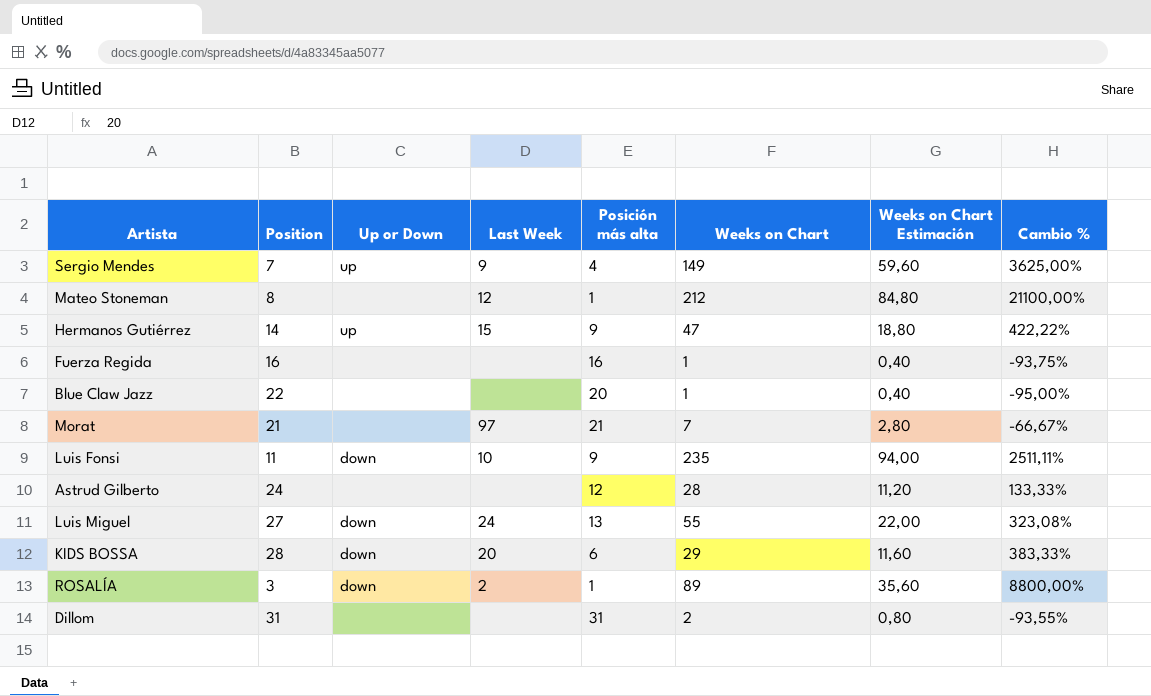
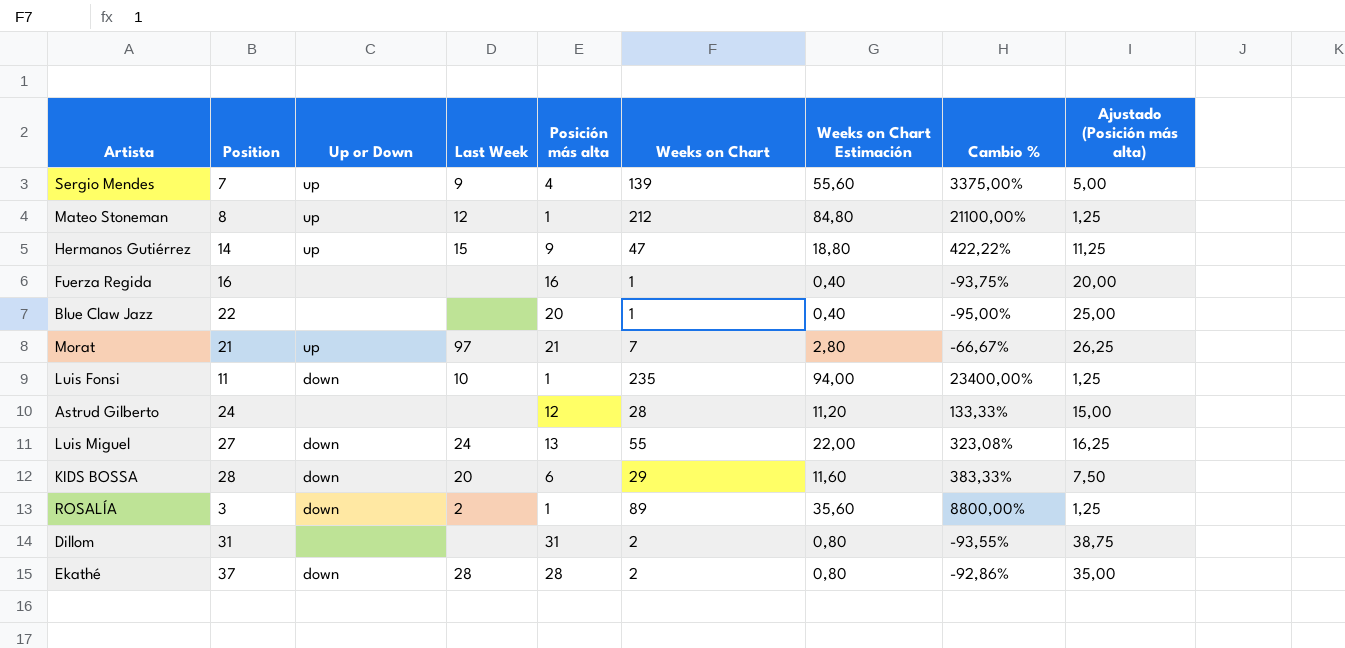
column Ajustado (Posición más alta) | formula: none -> [Posición más alta] * 1,25
Sergio Mendes | Weeks on Chart: 149 -> 139
Sergio Mendes | Weeks on Chart Estimación: 59,60 -> 55,60
Sergio Mendes | Cambio %: 3625,00% -> 3375,00%
Mateo Stoneman | Up or Down: none -> up
Morat | Up or Down: none -> up
Luis Fonsi | Posición más alta: 9 -> 1
Luis Fonsi | Cambio %: 2511,11% -> 23400,00%
row Ekathé: none -> 37 | down | 28 | 28 | 2 | 0,80 | -92,86% | 35,00

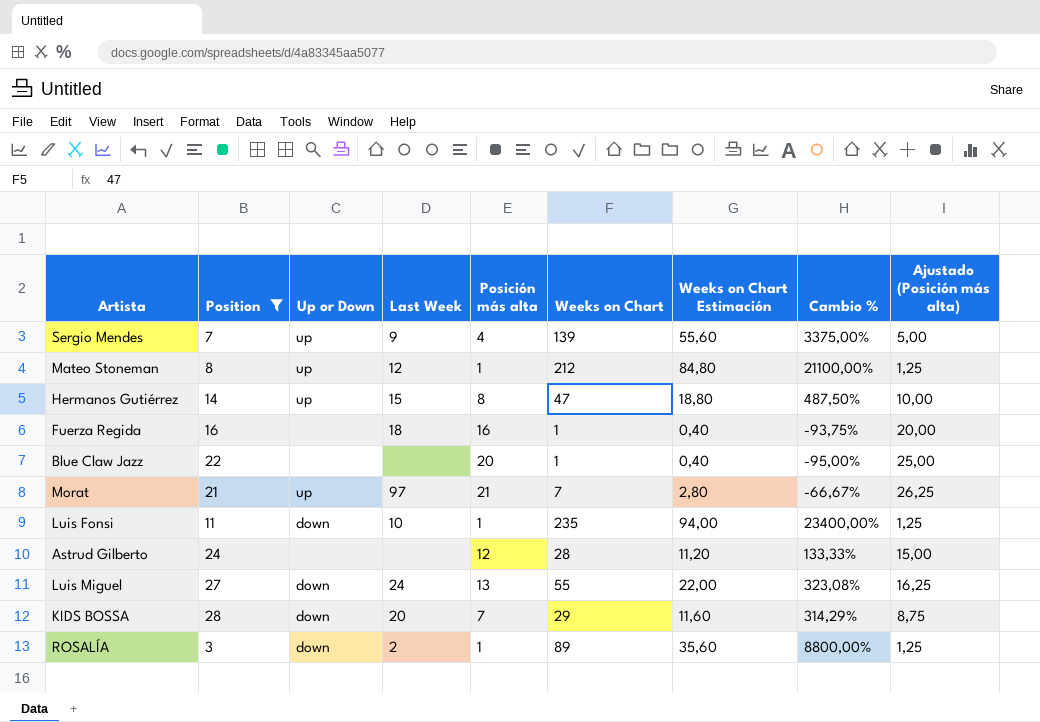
filter: none -> Position <= 28
Hermanos Gutiérrez | Posición más alta: 9 -> 8
Hermanos Gutiérrez | Cambio %: 422,22% -> 487,50%
Hermanos Gutiérrez | Ajustado (Posición más alta): 11,25 -> 10,00
Fuerza Regida | Last Week: none -> 18
KIDS BOSSA | Posición más alta: 6 -> 7
KIDS BOSSA | Cambio %: 383,33% -> 314,29%
KIDS BOSSA | Ajustado (Posición más alta): 7,50 -> 8,75

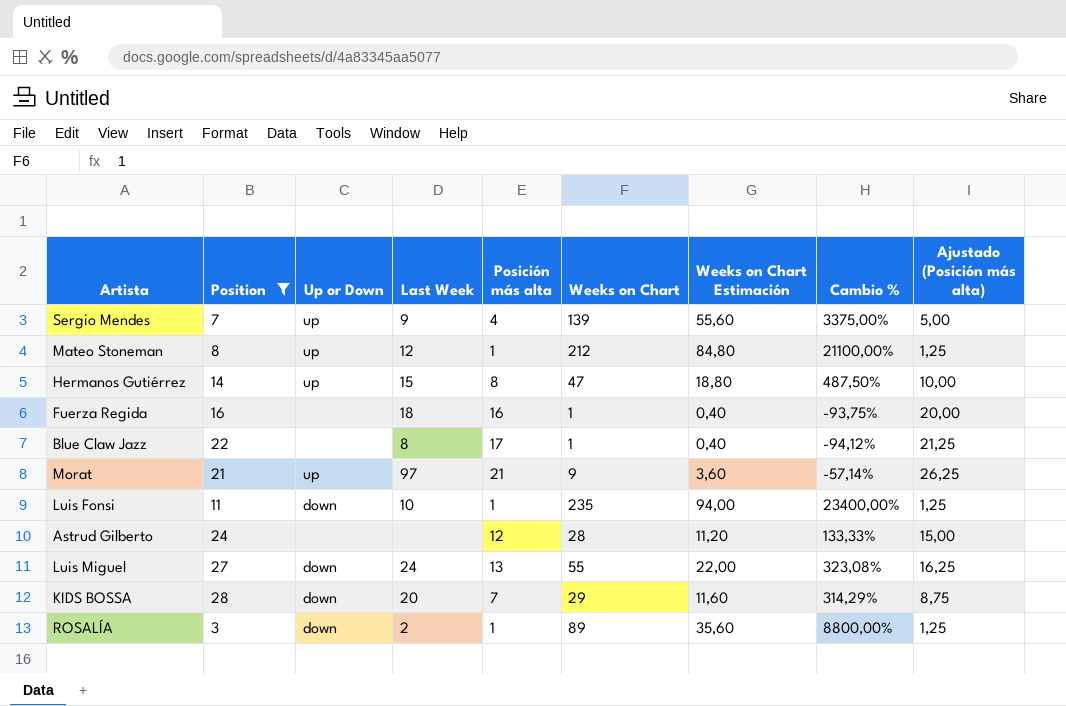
Blue Claw Jazz | Last Week: none -> 8
Blue Claw Jazz | Posición más alta: 20 -> 17
Blue Claw Jazz | Cambio %: -95,00% -> -94,12%
Blue Claw Jazz | Ajustado (Posición más alta): 25,00 -> 21,25
Morat | Weeks on Chart: 7 -> 9
Morat | Weeks on Chart Estimación: 2,80 -> 3,60
Morat | Cambio %: -66,67% -> -57,14%

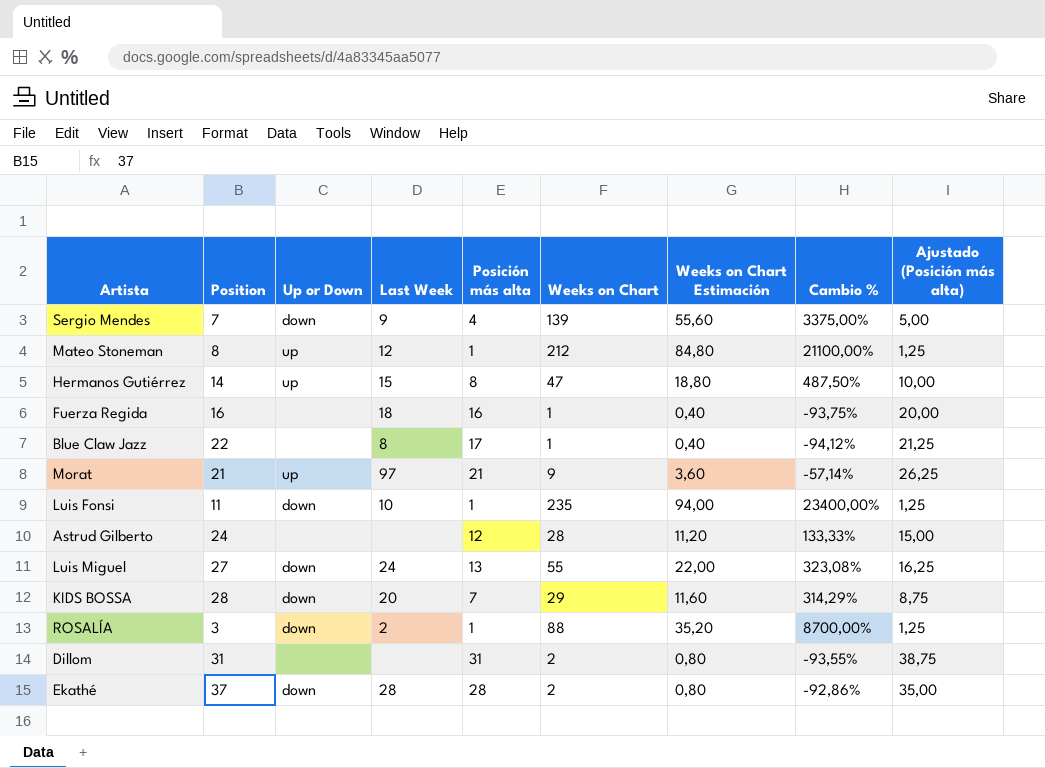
filter: Position <= 28 -> none
Sergio Mendes | Up or Down: up -> down
ROSALÍA | Weeks on Chart: 89 -> 88
ROSALÍA | Weeks on Chart Estimación: 35,60 -> 35,20
ROSALÍA | Cambio %: 8800,00% -> 8700,00%

